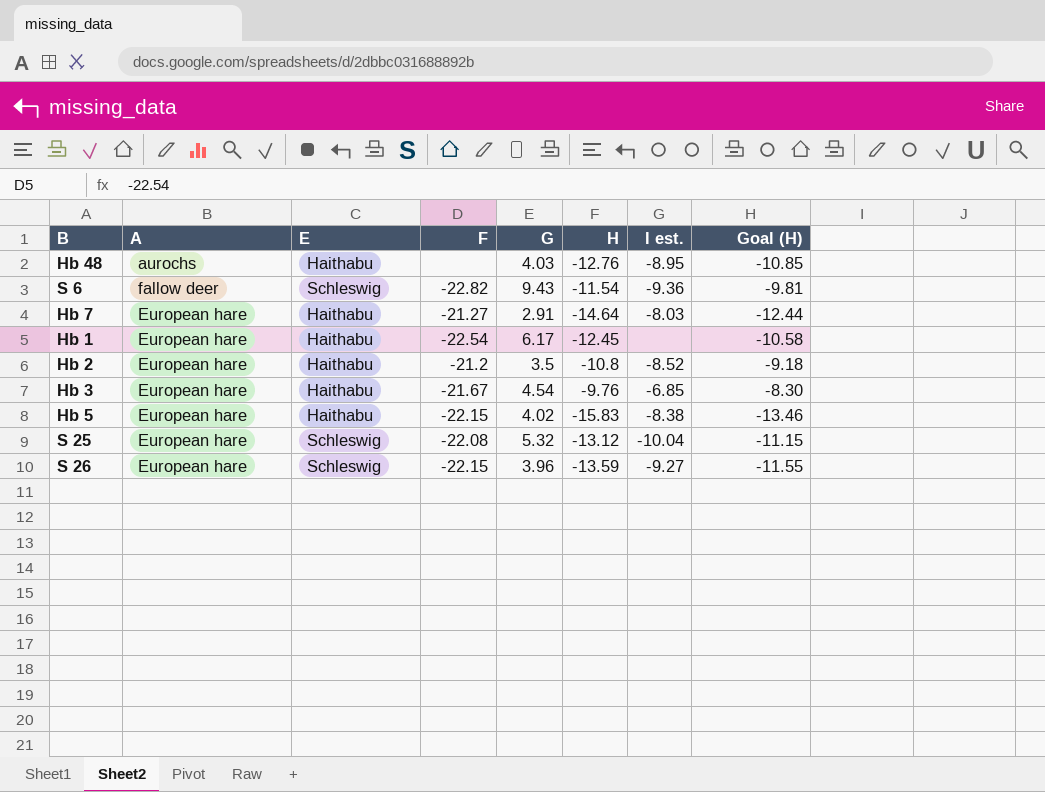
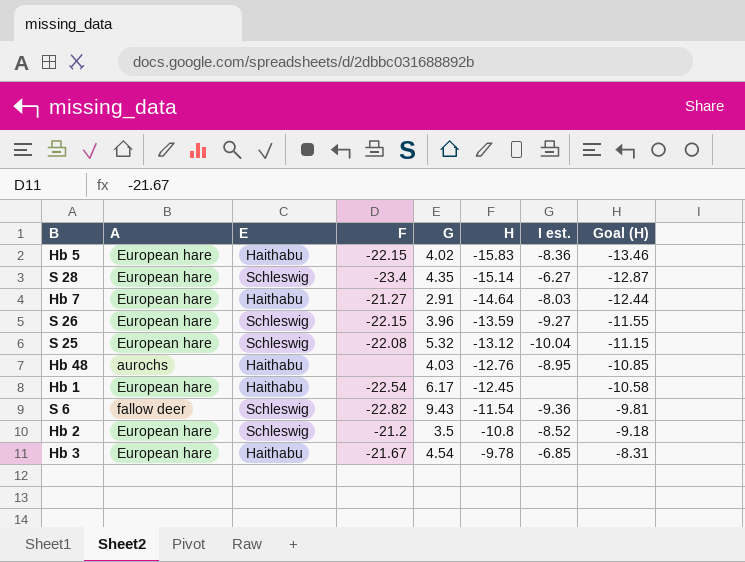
row order: none -> H ascending
Hb 5 | I est.: -8.38 -> -8.36
row S 28: none -> European hare | Schleswig | -23.4 | 4.35 | -15.14 | -6.27 | -12.87
Hb 2 | E: Haithabu -> Schleswig
Hb 3 | H: -9.76 -> -9.78
Hb 3 | Goal (H): -8.30 -> -8.31

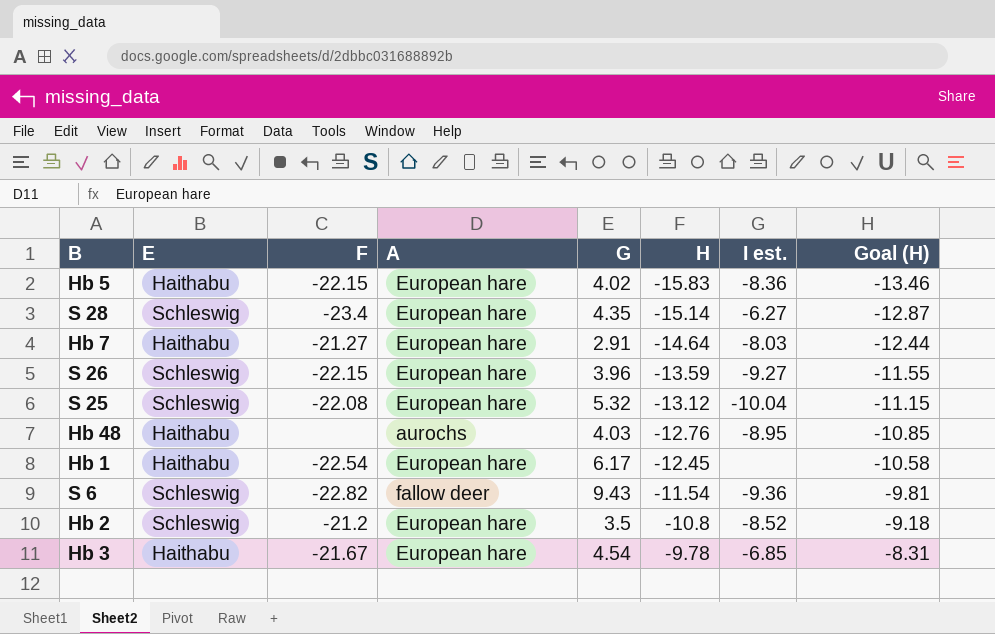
column A | position: 2 -> 4

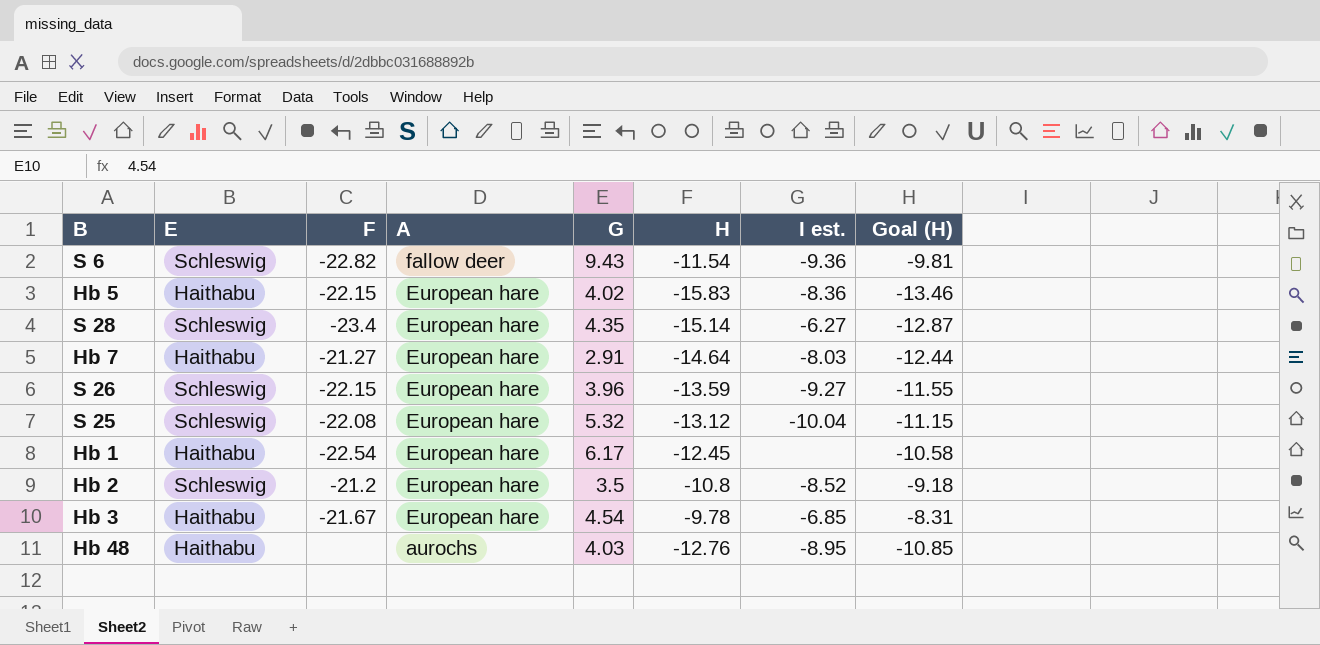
row order: H ascending -> A descending

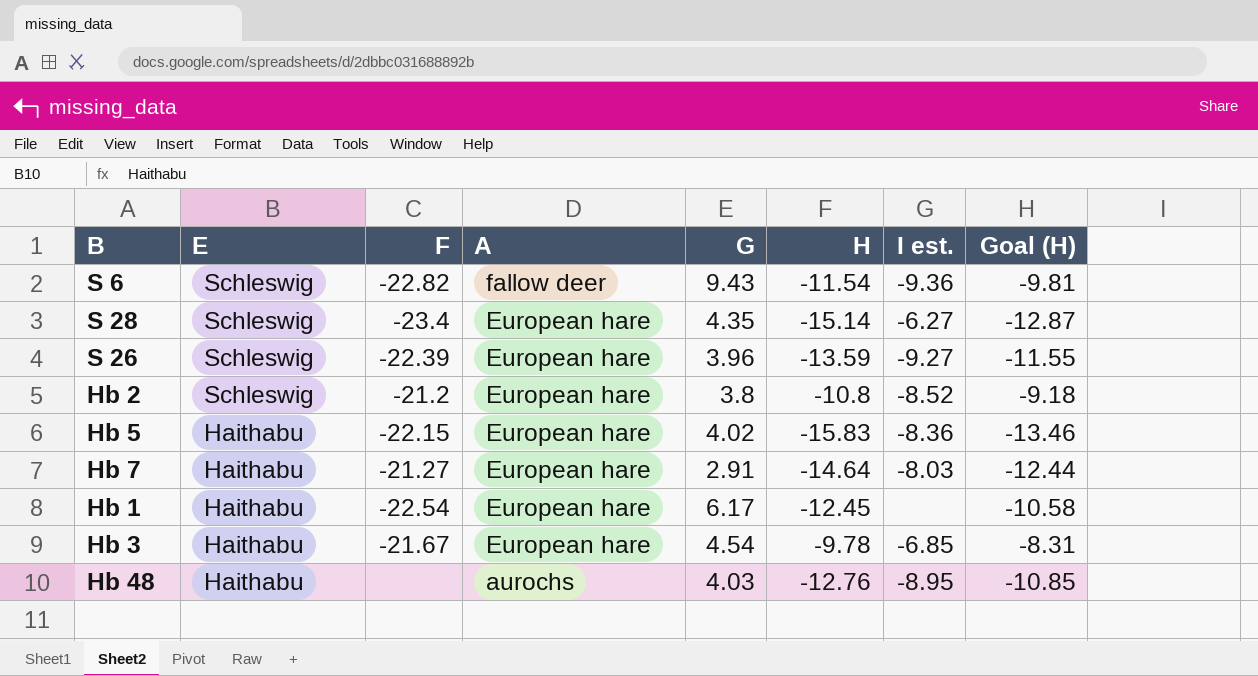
row order: A descending -> E descending
row S 25: Schleswig | -22.08 | European hare | 5.32 | -13.12 | -10.04 | -11.15 -> none
S 26 | F: -22.15 -> -22.39
Hb 2 | G: 3.5 -> 3.8

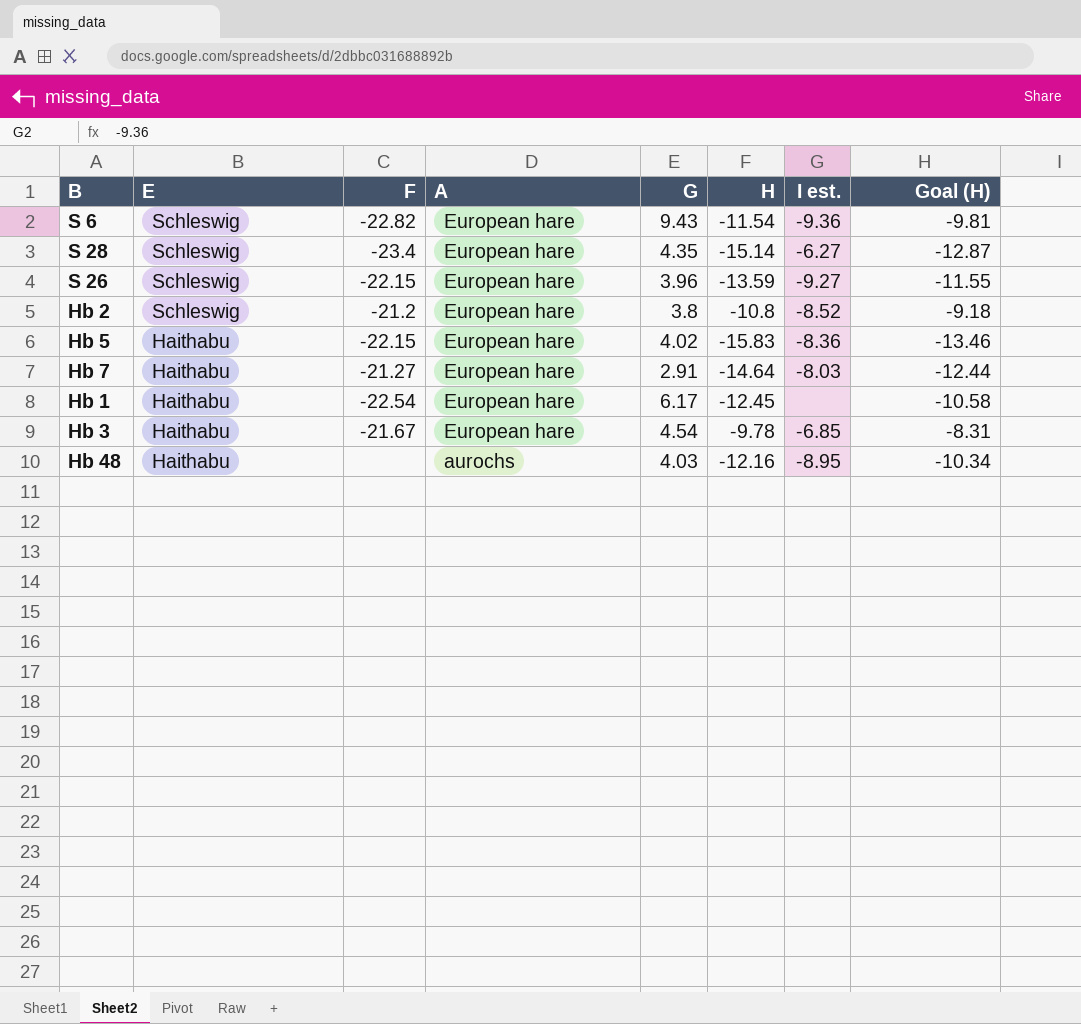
S 6 | A: fallow deer -> European hare
S 26 | F: -22.39 -> -22.15
Hb 48 | H: -12.76 -> -12.16
Hb 48 | Goal (H): -10.85 -> -10.34

